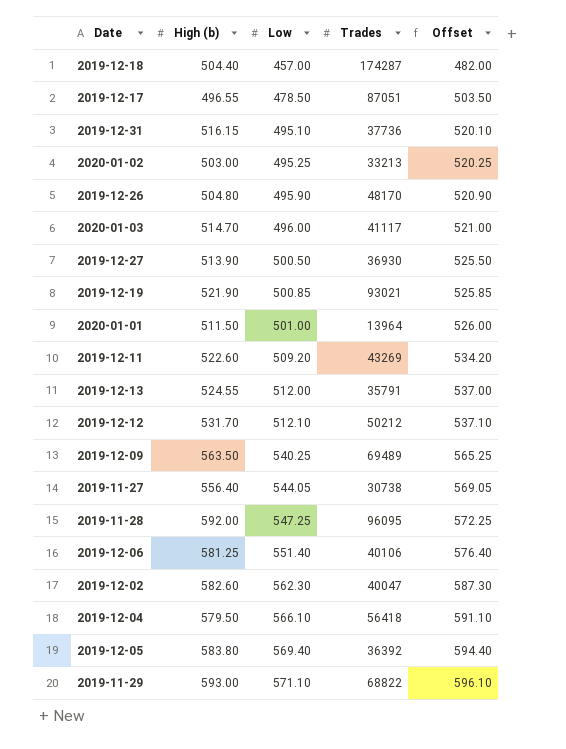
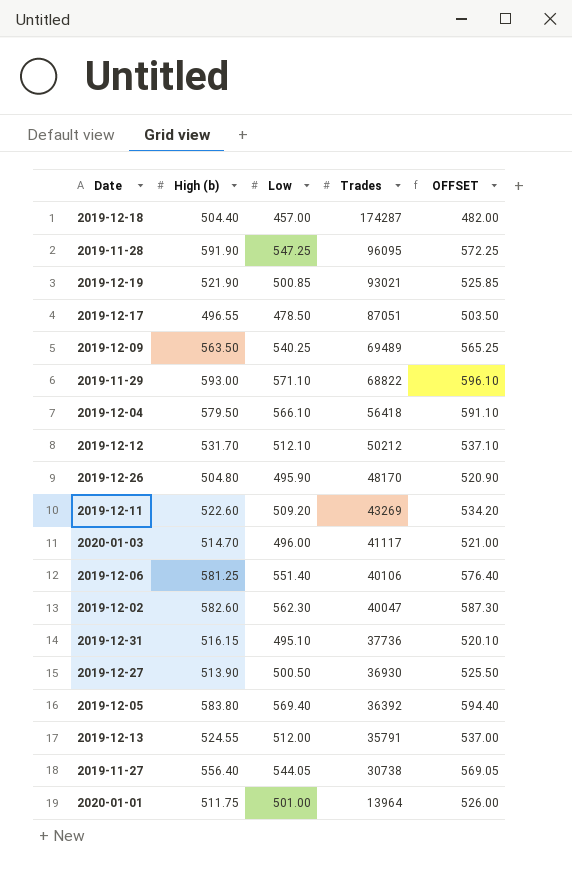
row order: Low ascending -> Trades descending
column name: Offset -> OFFSET
row 2020-01-02: 503.00 | 495.25 | 33213 | 520.25 -> none
2019-11-28 | High (b): 592.00 -> 591.90
2020-01-01 | High (b): 511.50 -> 511.75

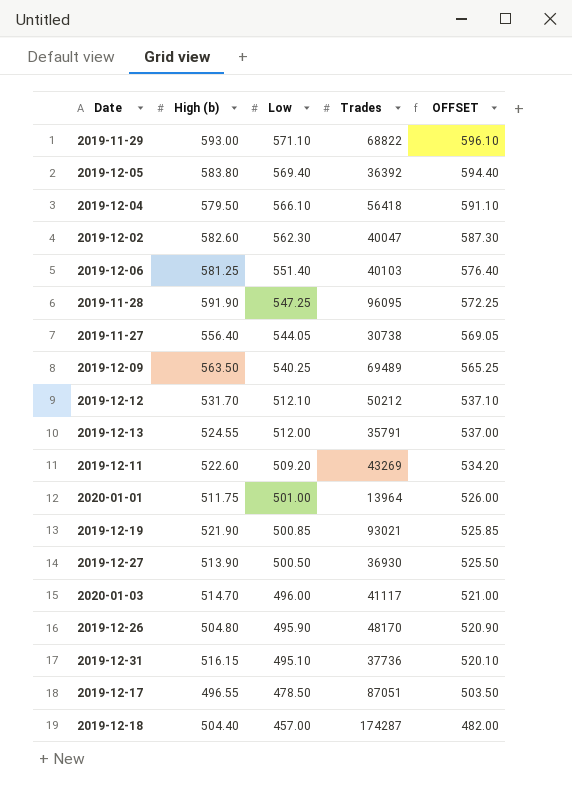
row order: Trades descending -> Low descending
2019-12-06 | Trades: 40106 -> 40103

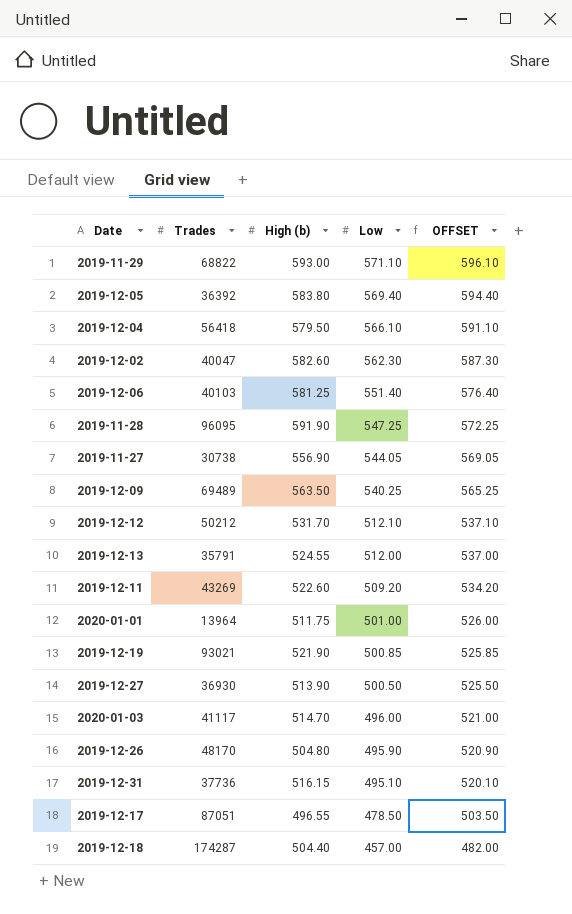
column Trades | position: 4 -> 2
2019-11-27 | High (b): 556.40 -> 556.90

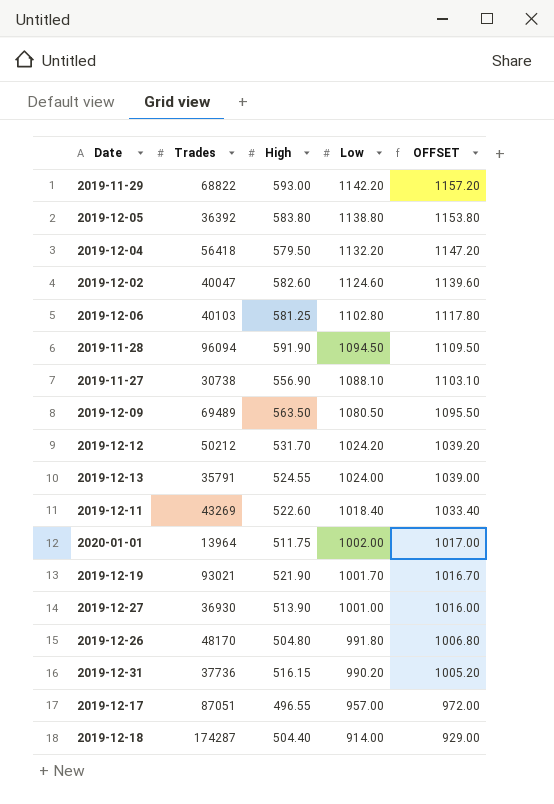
column name: High (b) -> High
column OFFSET | formula: [Low] + 25 -> [Low] + 15
row 2020-01-03: 41117 | 514.70 | 496.00 | 521.00 -> none
2019-11-29 | Low: 571.10 -> 1142.20
2019-12-05 | Low: 569.40 -> 1138.80
2019-12-04 | Low: 566.10 -> 1132.20
2019-12-02 | Low: 562.30 -> 1124.60
2019-12-06 | Low: 551.40 -> 1102.80
2019-11-28 | Trades: 96095 -> 96094
2019-11-28 | Low: 547.25 -> 1094.50
2019-11-27 | Low: 544.05 -> 1088.10
2019-12-09 | Low: 540.25 -> 1080.50
2019-12-12 | Low: 512.10 -> 1024.20
2019-12-13 | Low: 512.00 -> 1024.00
2019-12-11 | Low: 509.20 -> 1018.40
2020-01-01 | Low: 501.00 -> 1002.00
2019-12-19 | Low: 500.85 -> 1001.70
2019-12-27 | Low: 500.50 -> 1001.00
2019-12-26 | Low: 495.90 -> 991.80
2019-12-31 | Low: 495.10 -> 990.20
2019-12-17 | Low: 478.50 -> 957.00
2019-12-18 | Low: 457.00 -> 914.00

